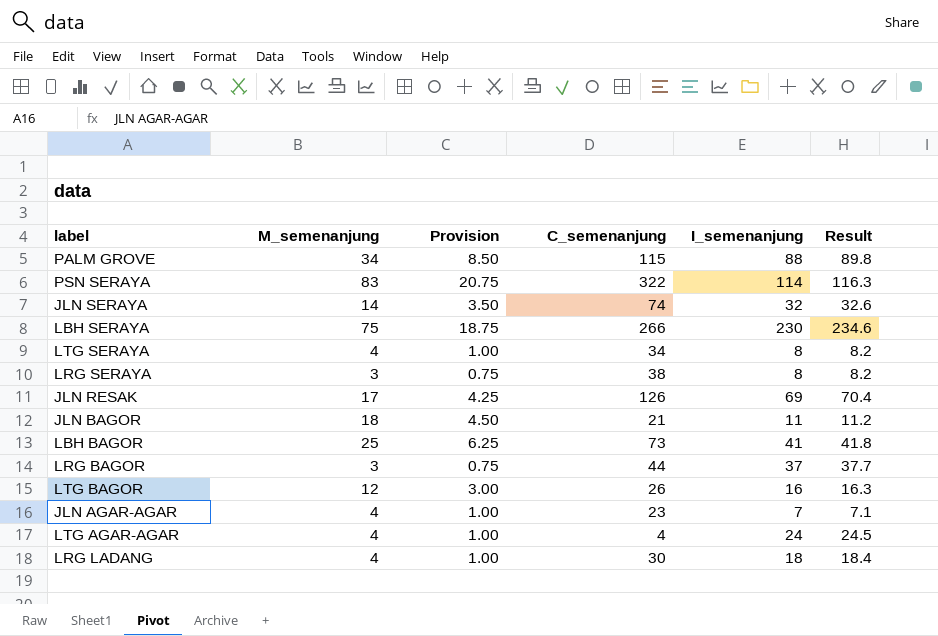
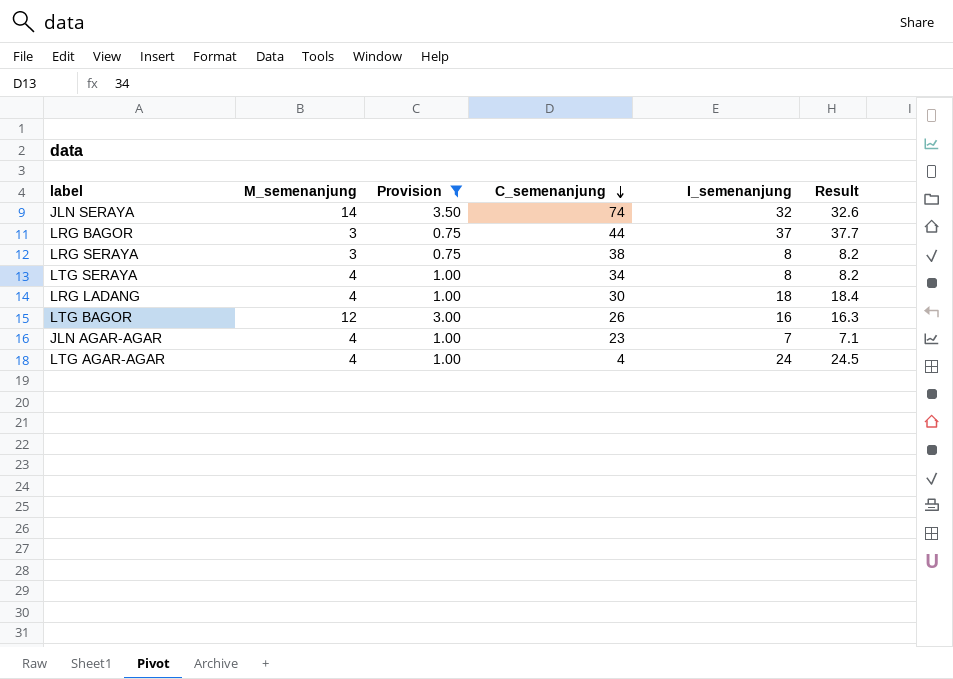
filter: none -> Provision <= 3.50
row order: none -> C_semenanjung descending

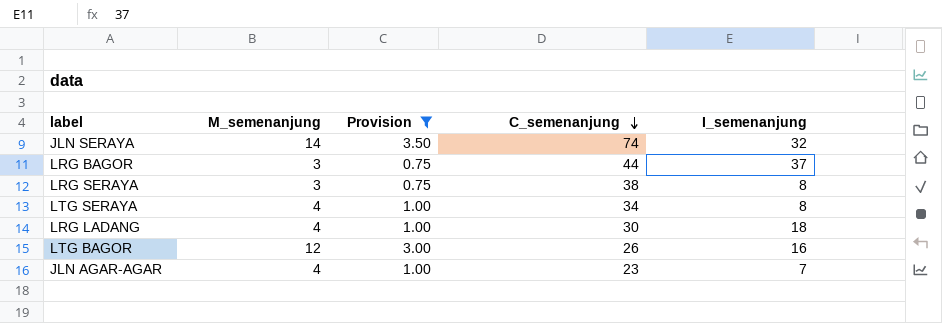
column Result | formula: [I_semenanjung] * 1.02 -> none
row LTG AGAR-AGAR: 4 | 1.00 | 4 | 24 | 24.5 -> none

